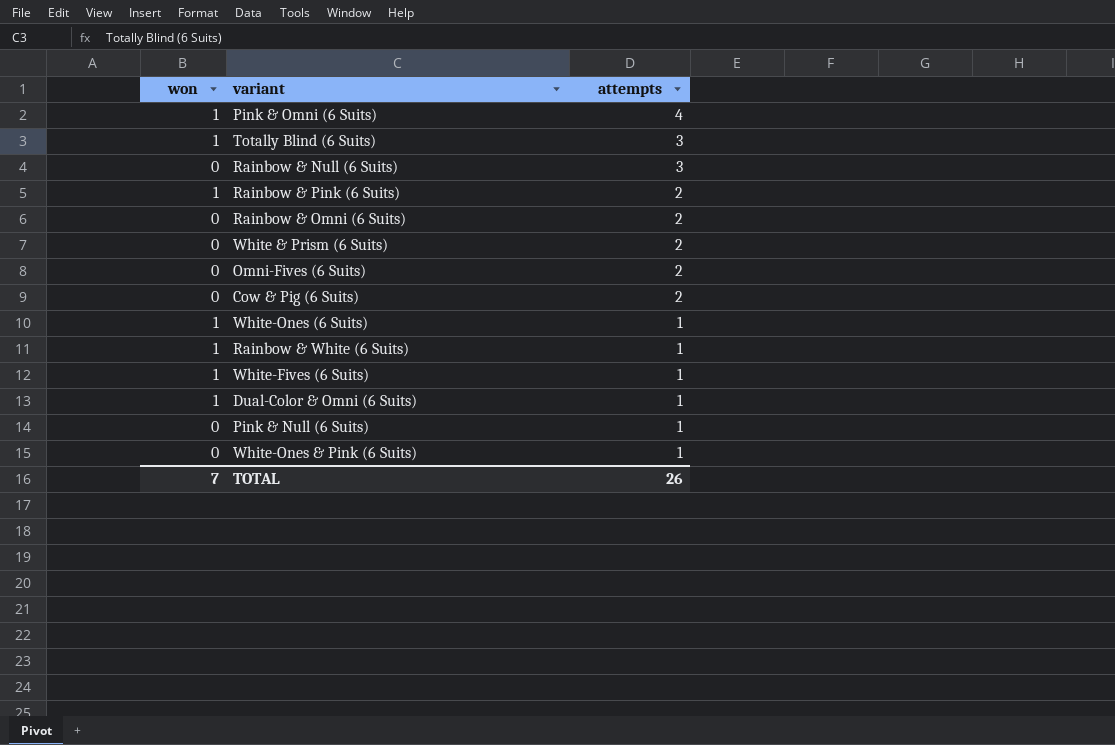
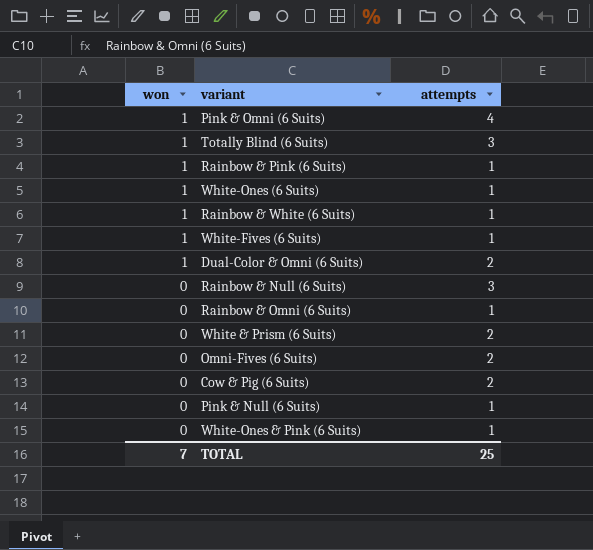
row order: attempts descending -> won descending
Rainbow & Pink (6 Suits) | attempts: 2 -> 1
Dual-Color & Omni (6 Suits) | attempts: 1 -> 2
Rainbow & Omni (6 Suits) | attempts: 2 -> 1
TOTAL | attempts: 26 -> 25

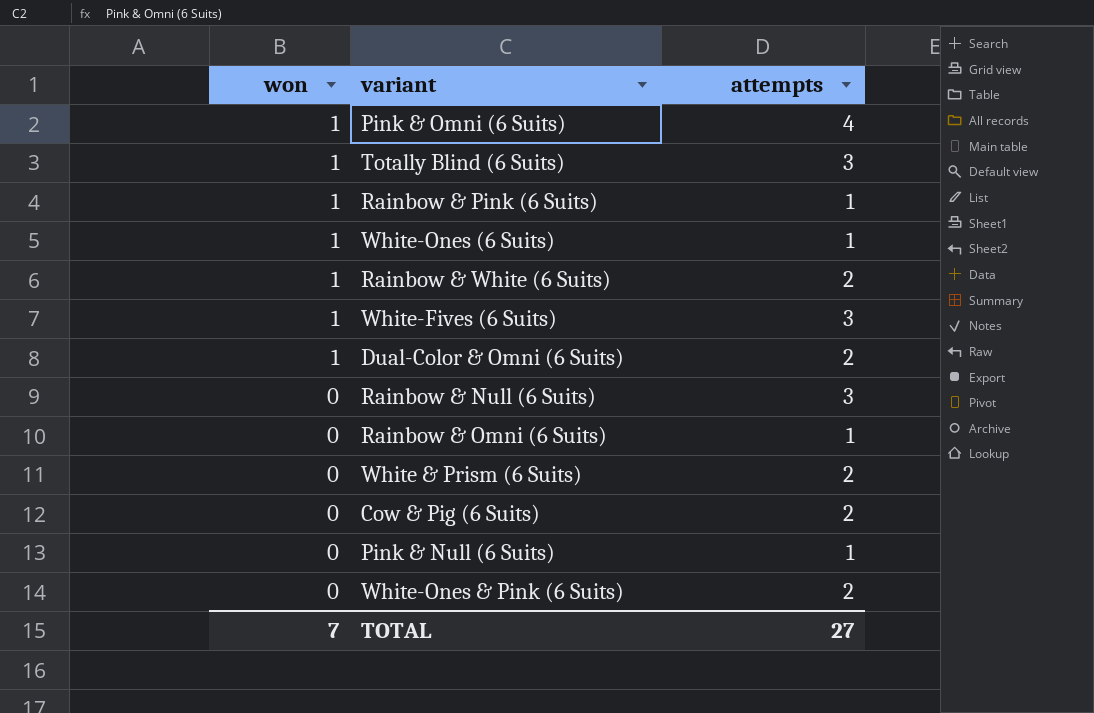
row Omni-Fives (6 Suits): 0 | 2 -> none
Rainbow & White (6 Suits) | attempts: 1 -> 2
White-Fives (6 Suits) | attempts: 1 -> 3
White-Ones & Pink (6 Suits) | attempts: 1 -> 2
TOTAL | attempts: 25 -> 27

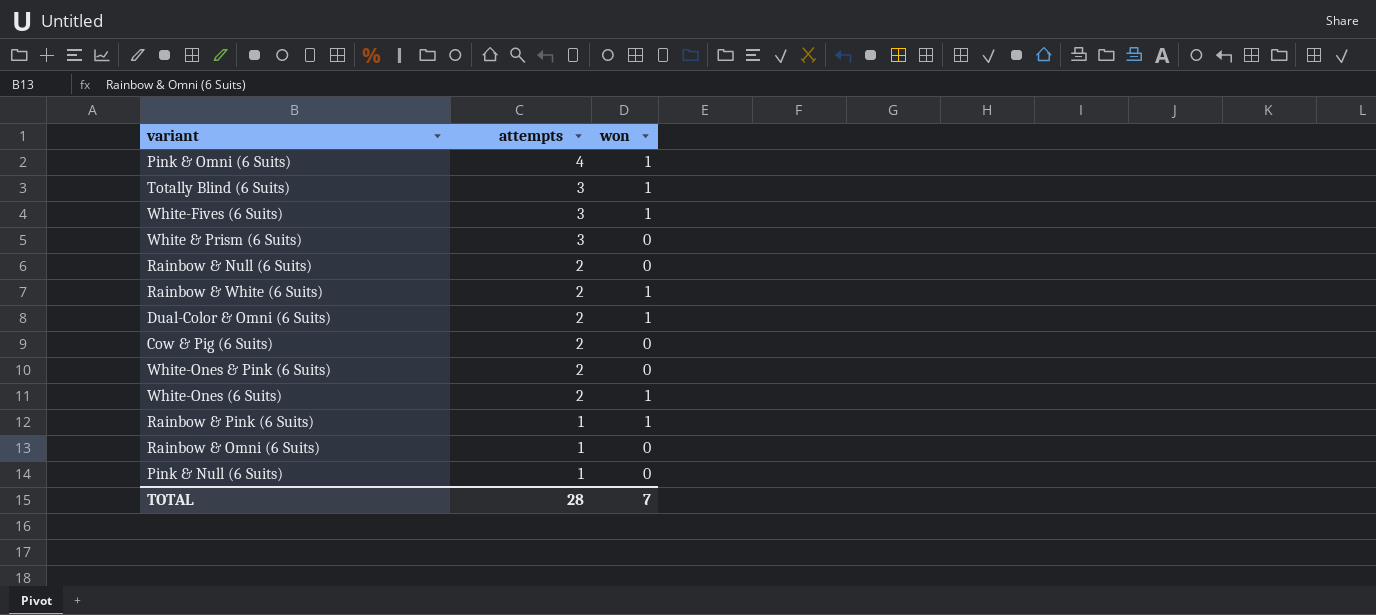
row order: won descending -> attempts descending
column won | position: 1 -> 3
White & Prism (6 Suits) | attempts: 2 -> 3
Rainbow & Null (6 Suits) | attempts: 3 -> 2
White-Ones (6 Suits) | attempts: 1 -> 2
TOTAL | attempts: 27 -> 28

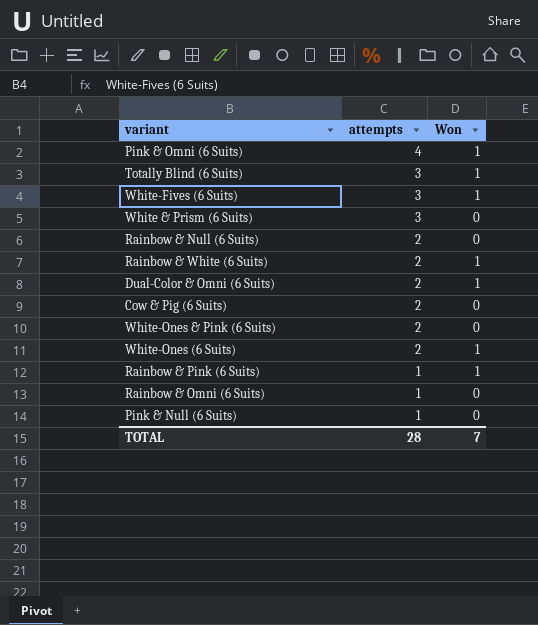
column name: won -> Won

